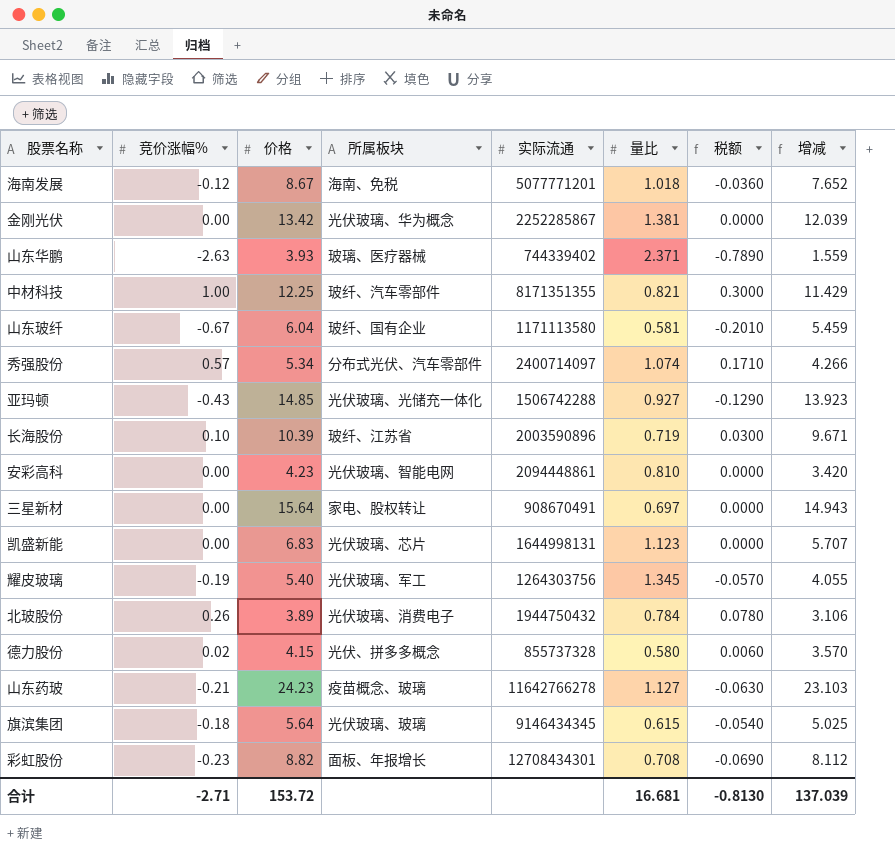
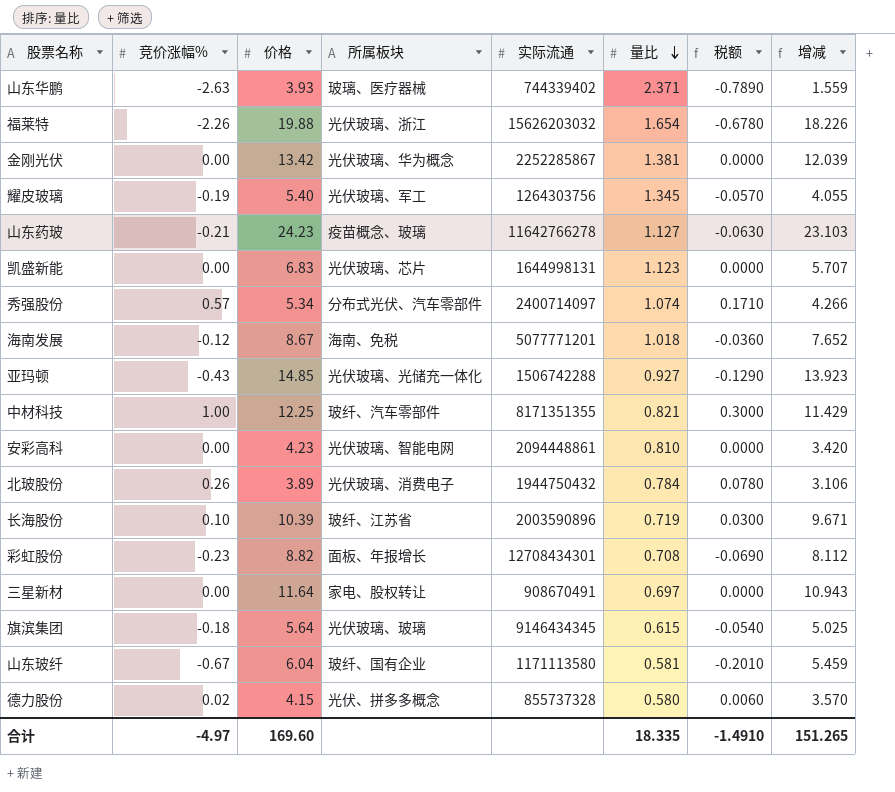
row order: none -> 量比 descending
row 福莱特: none -> -2.26 | 19.88 | 光伏玻璃、浙江 | 15626203032 | 1.654 | -0.6780 | 18.226
三星新材 | 价格: 15.64 -> 11.64
三星新材 | 增减: 14.943 -> 10.943
合计 | 竞价涨幅%: -2.71 -> -4.97
合计 | 价格: 153.72 -> 169.60
合计 | 量比: 16.681 -> 18.335
合计 | 税额: -0.8130 -> -1.4910
合计 | 增减: 137.039 -> 151.265

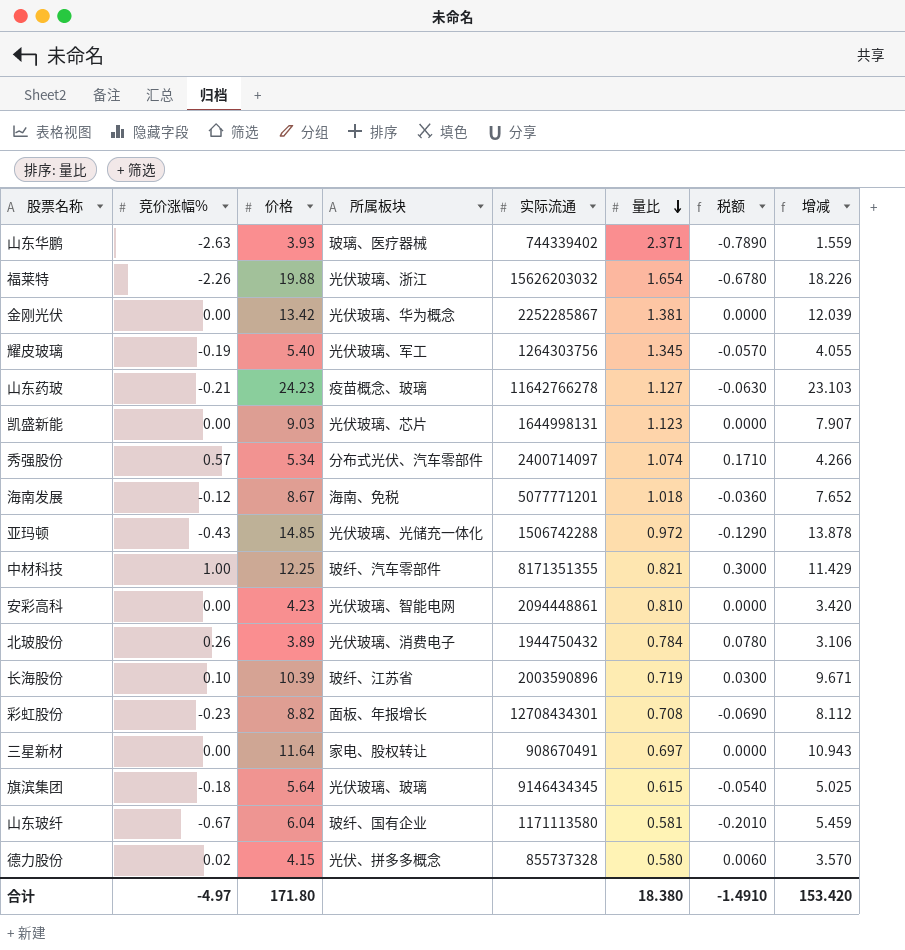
凯盛新能 | 价格: 6.83 -> 9.03
凯盛新能 | 增减: 5.707 -> 7.907
亚玛顿 | 量比: 0.927 -> 0.972
亚玛顿 | 增减: 13.923 -> 13.878
合计 | 价格: 169.60 -> 171.80
合计 | 量比: 18.335 -> 18.380
合计 | 增减: 151.265 -> 153.420

